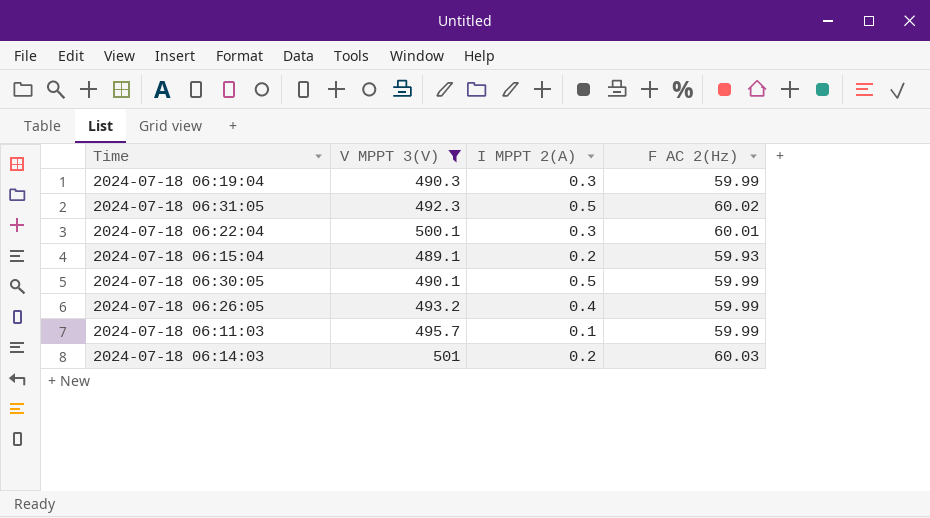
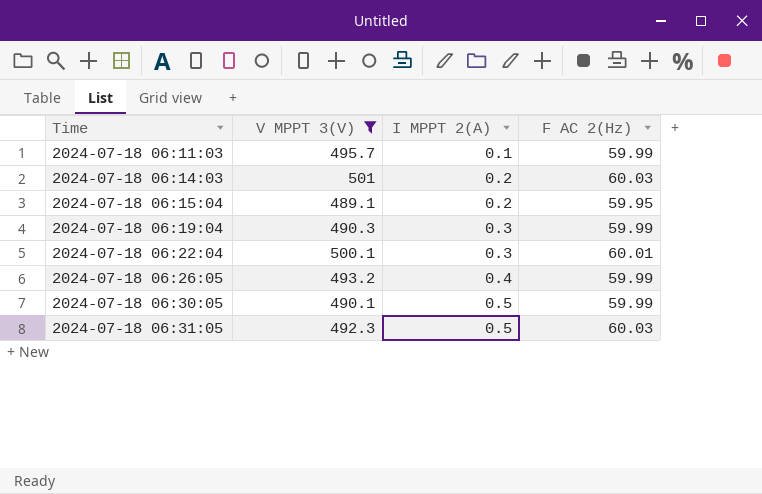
row order: none -> Time ascending
2024-07-18 06:15:04 | F AC 2(Hz): 59.93 -> 59.95
2024-07-18 06:31:05 | F AC 2(Hz): 60.02 -> 60.03

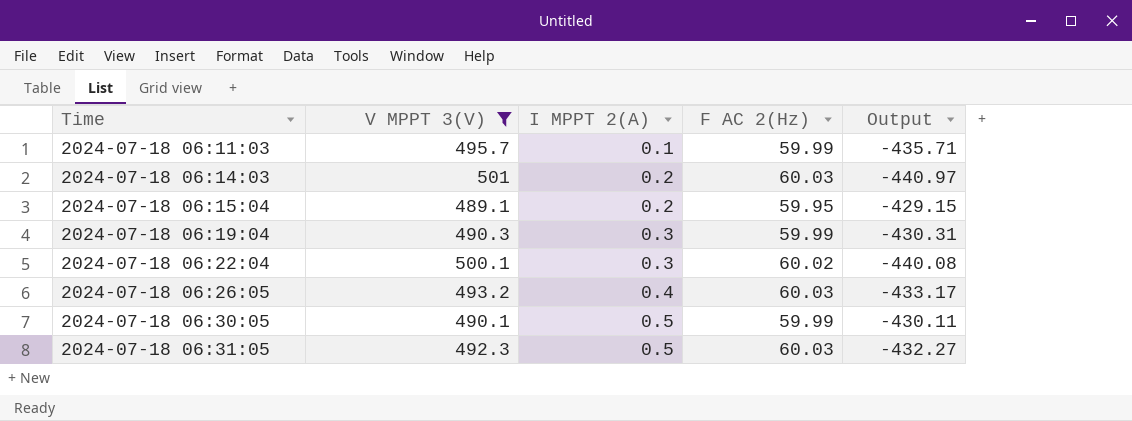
column Output | formula: none -> [F AC 2(Hz)] - [V MPPT 3(V)]
2024-07-18 06:22:04 | F AC 2(Hz): 60.01 -> 60.02
2024-07-18 06:26:05 | F AC 2(Hz): 59.99 -> 60.03

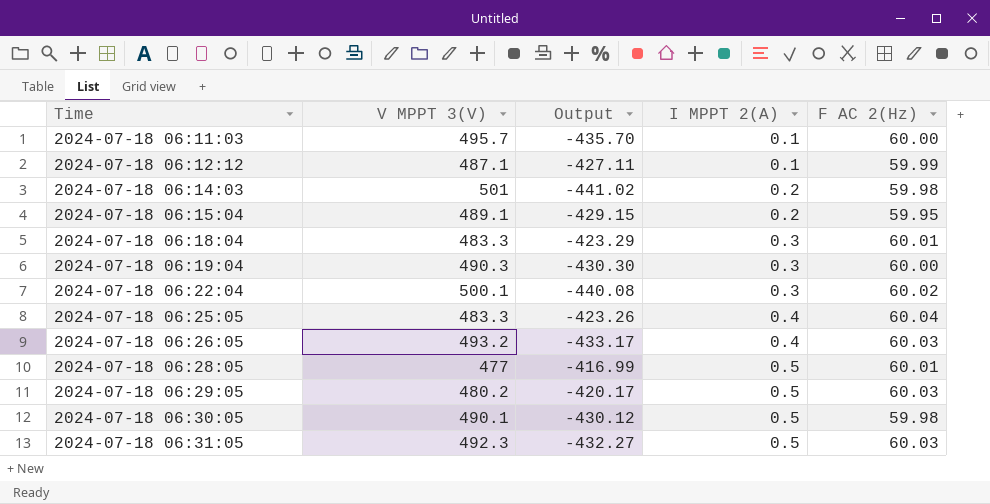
filter: V MPPT 3(V) >= 489.1 -> none
column Output | position: 5 -> 3
2024-07-18 06:11:03 | Output: -435.71 -> -435.70
2024-07-18 06:11:03 | F AC 2(Hz): 59.99 -> 60.00
2024-07-18 06:14:03 | Output: -440.97 -> -441.02
2024-07-18 06:14:03 | F AC 2(Hz): 60.03 -> 59.98
2024-07-18 06:19:04 | Output: -430.31 -> -430.30
2024-07-18 06:19:04 | F AC 2(Hz): 59.99 -> 60.00
2024-07-18 06:30:05 | Output: -430.11 -> -430.12
2024-07-18 06:30:05 | F AC 2(Hz): 59.99 -> 59.98

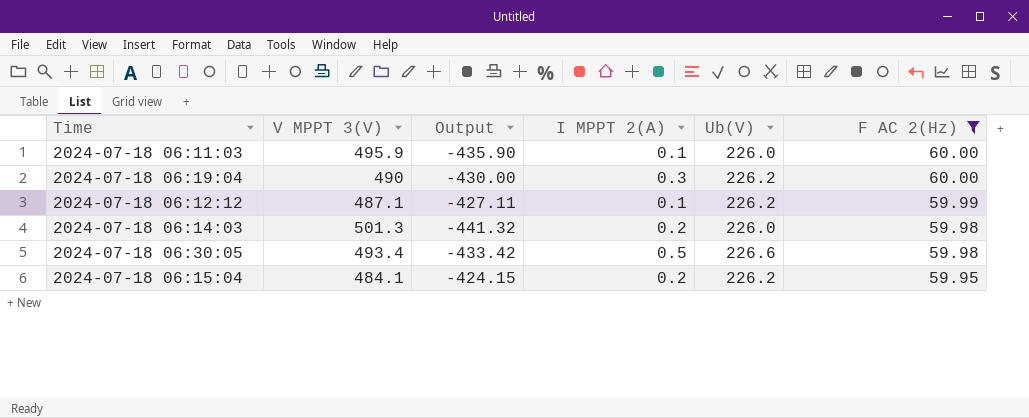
filter: none -> F AC 2(Hz) <= 60.00
row order: Time ascending -> F AC 2(Hz) descending
column Ub(V) | position: none -> 5
2024-07-18 06:11:03 | V MPPT 3(V): 495.7 -> 495.9
2024-07-18 06:11:03 | Output: -435.70 -> -435.90
2024-07-18 06:19:04 | V MPPT 3(V): 490.3 -> 490
2024-07-18 06:19:04 | Output: -430.30 -> -430.00
2024-07-18 06:14:03 | V MPPT 3(V): 501 -> 501.3
2024-07-18 06:14:03 | Output: -441.02 -> -441.32
2024-07-18 06:30:05 | V MPPT 3(V): 490.1 -> 493.4
2024-07-18 06:30:05 | Output: -430.12 -> -433.42
2024-07-18 06:15:04 | V MPPT 3(V): 489.1 -> 484.1
2024-07-18 06:15:04 | Output: -429.15 -> -424.15

